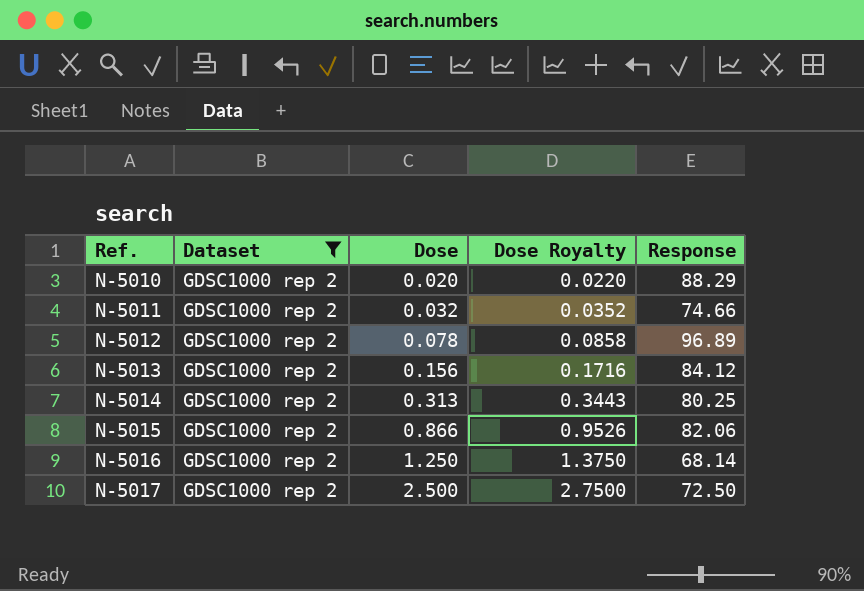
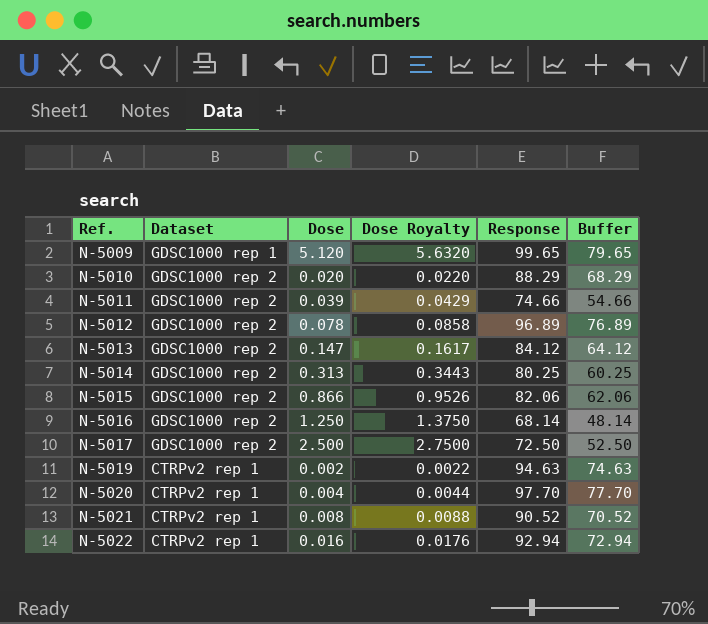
filter: Dataset = GDSC1000 rep 2 -> none
column Buffer | formula: none -> [Response] - 20
N-5011 | Dose: 0.032 -> 0.039
N-5011 | Dose Royalty: 0.0352 -> 0.0429
N-5013 | Dose: 0.156 -> 0.147
N-5013 | Dose Royalty: 0.1716 -> 0.1617

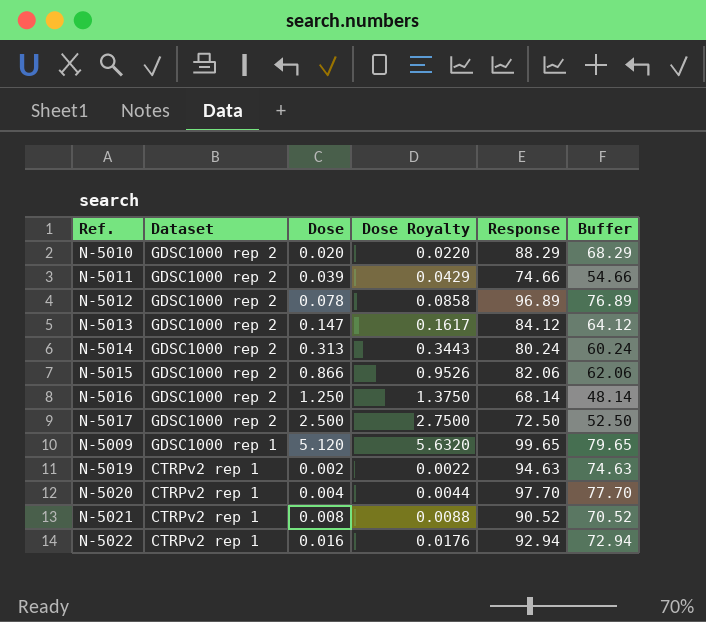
row order: Ref. ascending -> Dataset descending
N-5014 | Response: 80.25 -> 80.24
N-5014 | Buffer: 60.25 -> 60.24

